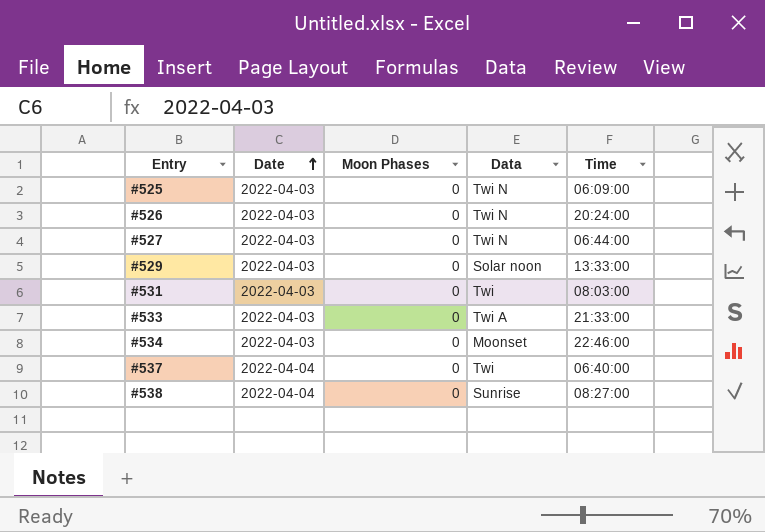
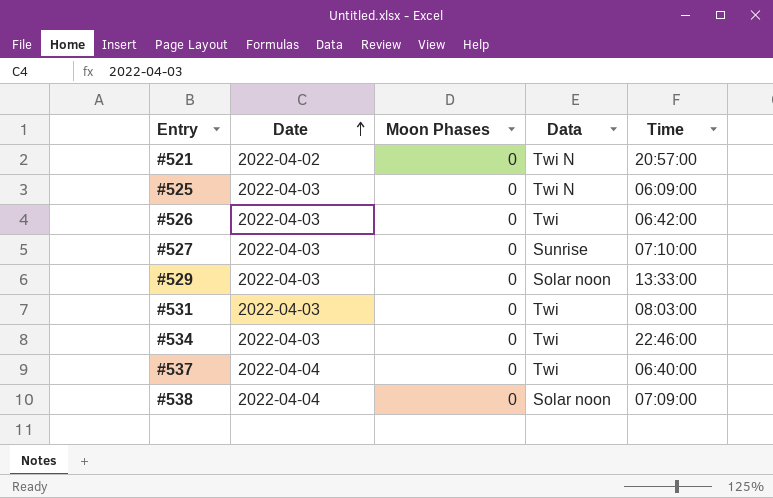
row #533: 2022-04-03 | 0 | Twi A | 21:33:00 -> none
row #521: none -> 2022-04-02 | 0 | Twi N | 20:57:00
#526 | Data: Twi N -> Twi
#526 | Time: 20:24:00 -> 06:42:00
#527 | Data: Twi N -> Sunrise
#527 | Time: 06:44:00 -> 07:10:00
#534 | Data: Moonset -> Twi
#538 | Data: Sunrise -> Solar noon
#538 | Time: 08:27:00 -> 07:09:00

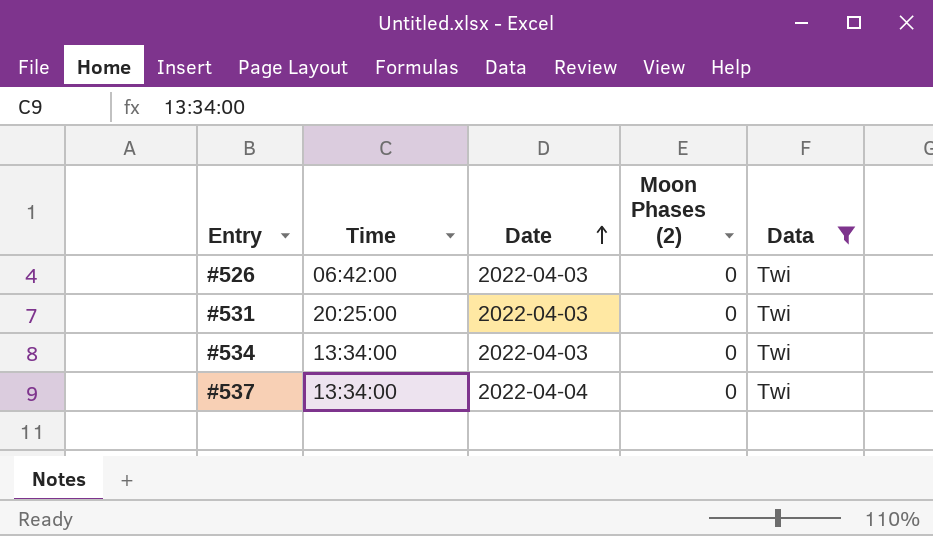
filter: none -> Data = Twi
column Time | position: 5 -> 2
column name: Moon Phases -> Moon Phases (2)
#531 | Time: 08:03:00 -> 20:25:00
#534 | Time: 22:46:00 -> 13:34:00
#537 | Time: 06:40:00 -> 13:34:00

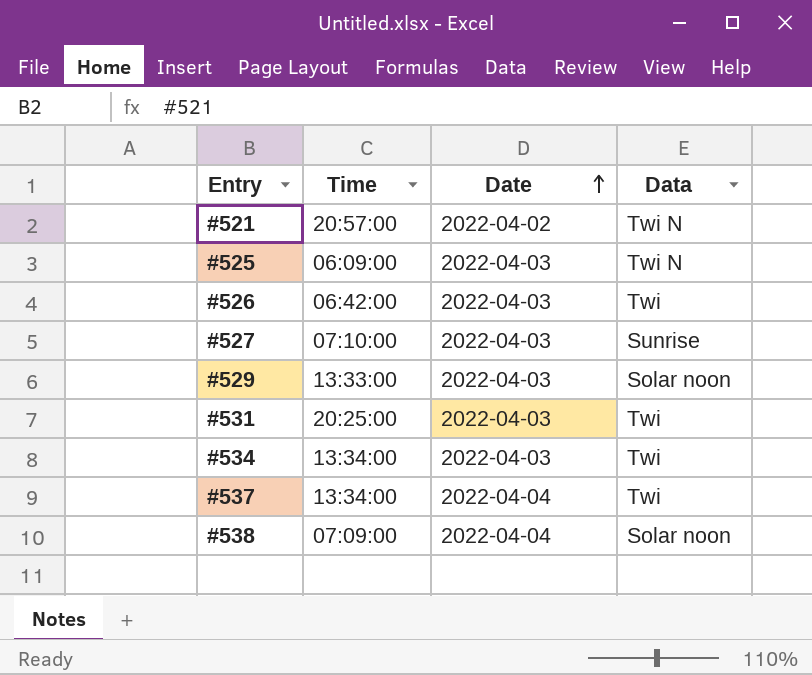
filter: Data = Twi -> none
column Moon Phases (2) | position: 4 -> none

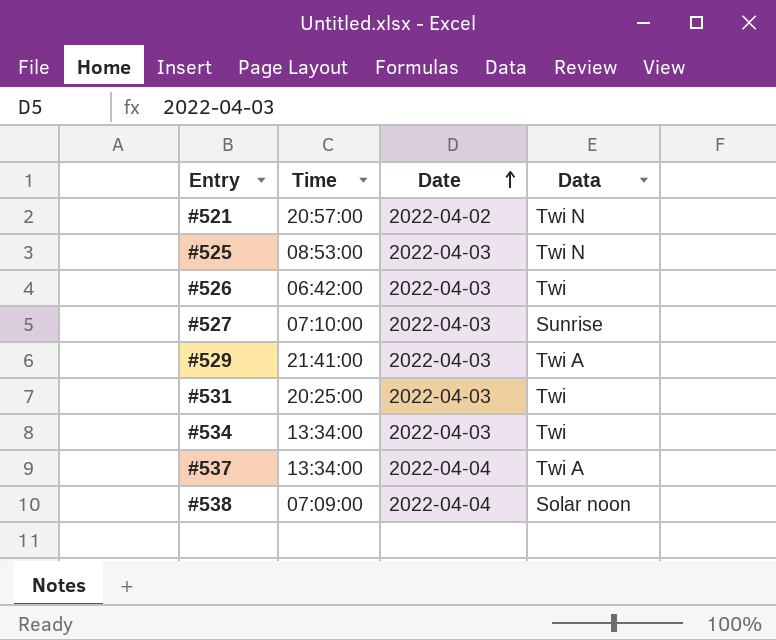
#525 | Time: 06:09:00 -> 08:53:00
#529 | Time: 13:33:00 -> 21:41:00
#529 | Data: Solar noon -> Twi A
#537 | Data: Twi -> Twi A

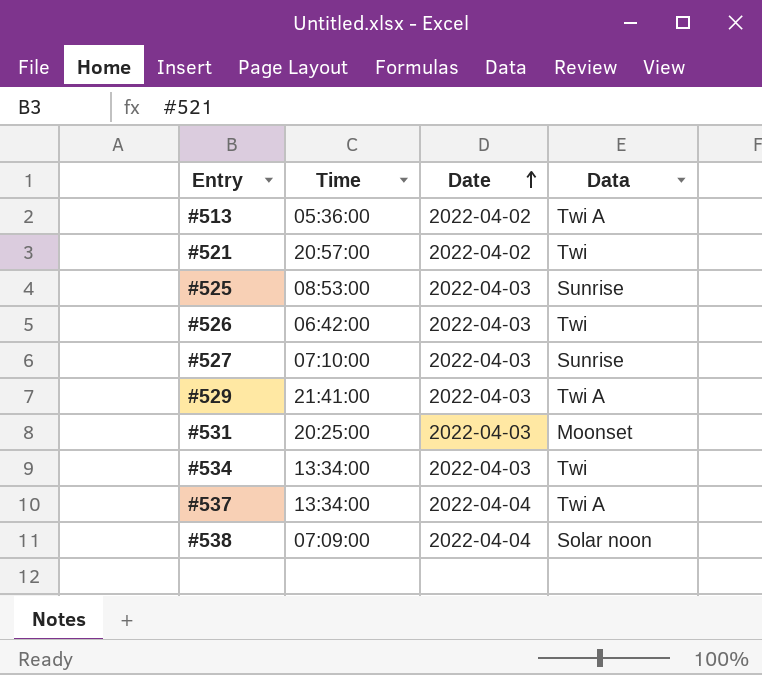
row #513: none -> 05:36:00 | 2022-04-02 | Twi A
#521 | Data: Twi N -> Twi
#525 | Data: Twi N -> Sunrise
#531 | Data: Twi -> Moonset

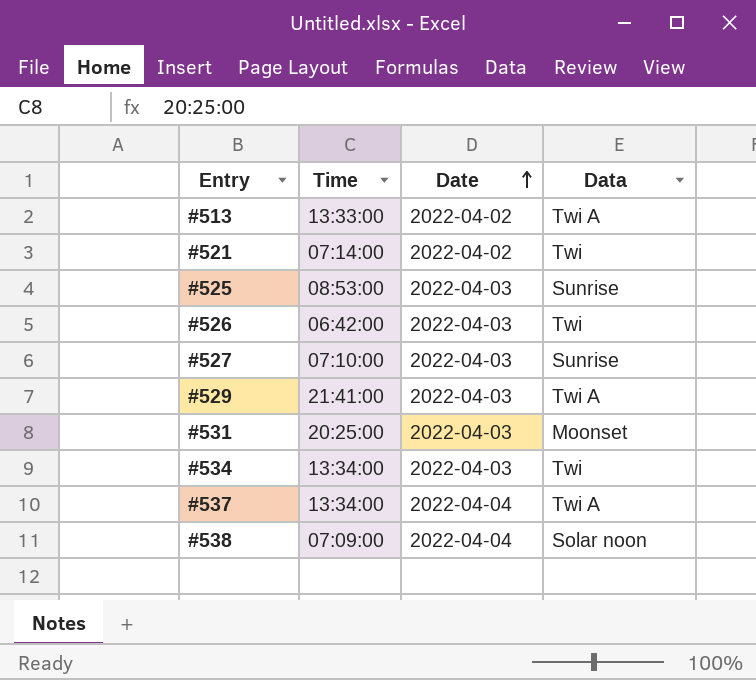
#513 | Time: 05:36:00 -> 13:33:00
#521 | Time: 20:57:00 -> 07:14:00

